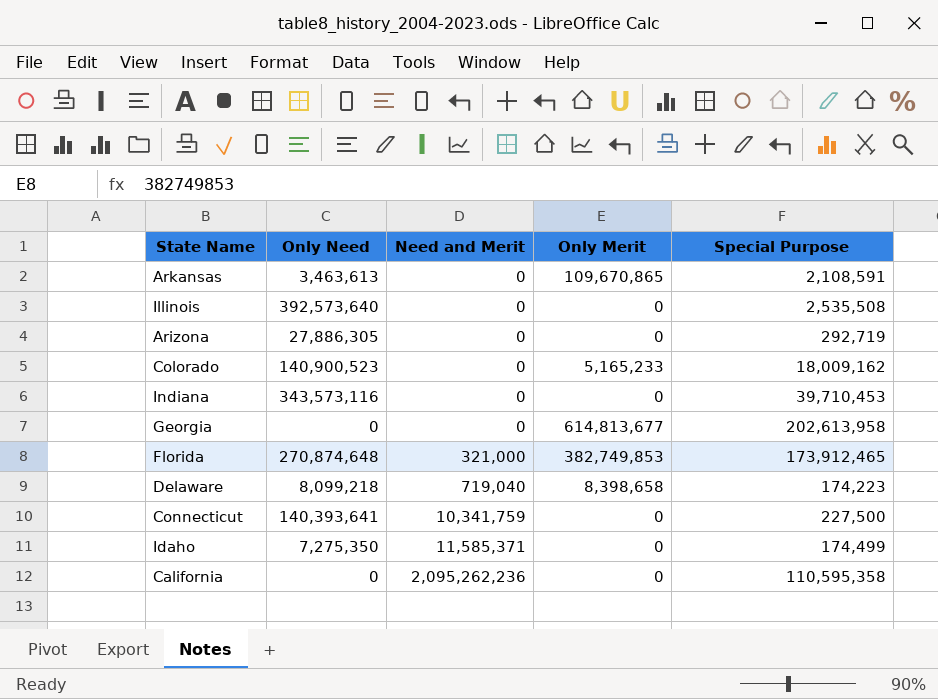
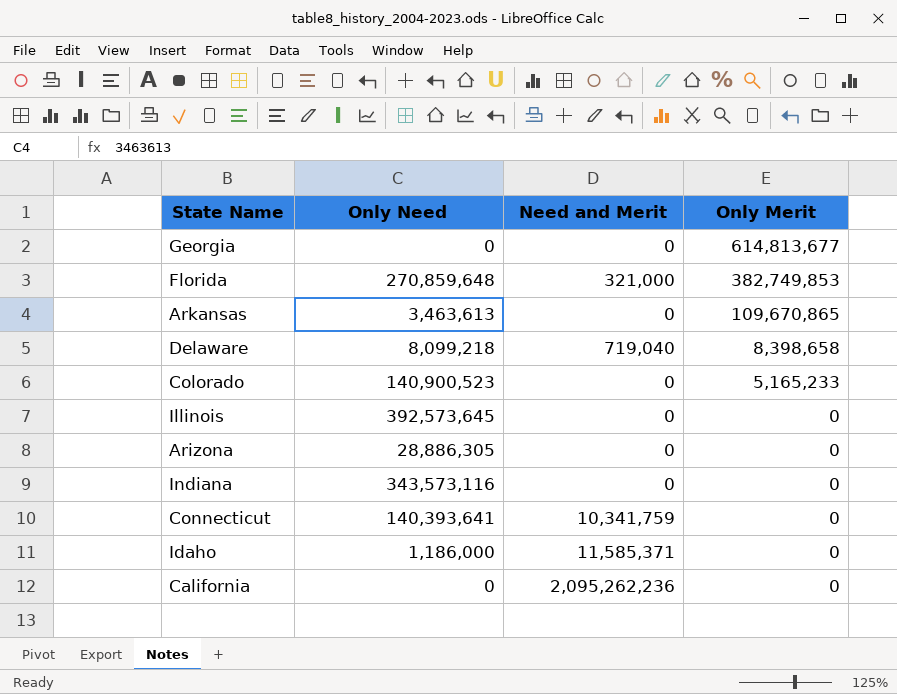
row order: Need and Merit ascending -> Only Merit descending
column Special Purpose | position: 5 -> none
Florida | Only Need: 270,874,648 -> 270,859,648
Illinois | Only Need: 392,573,640 -> 392,573,645
Arizona | Only Need: 27,886,305 -> 28,886,305
Idaho | Only Need: 7,275,350 -> 1,186,000

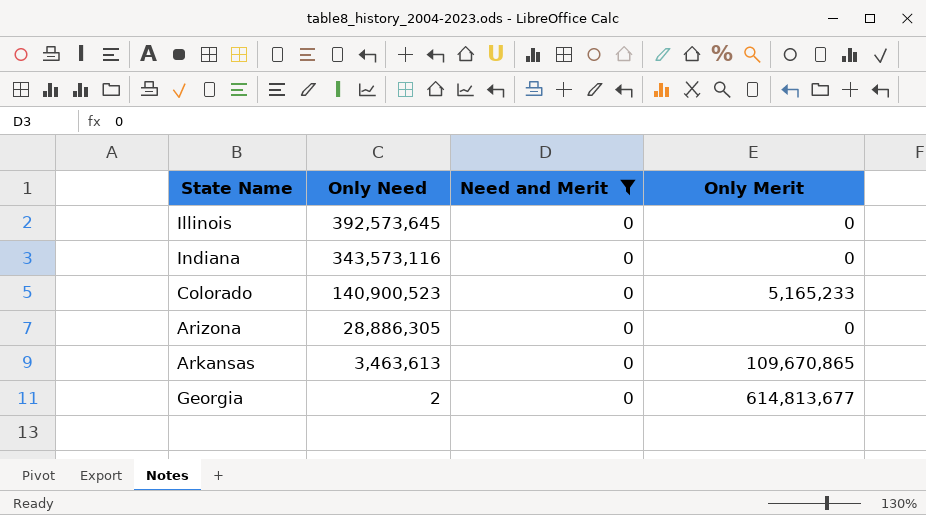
filter: none -> Need and Merit = 0
row order: Only Merit descending -> Only Need descending
Georgia | Only Need: 0 -> 2

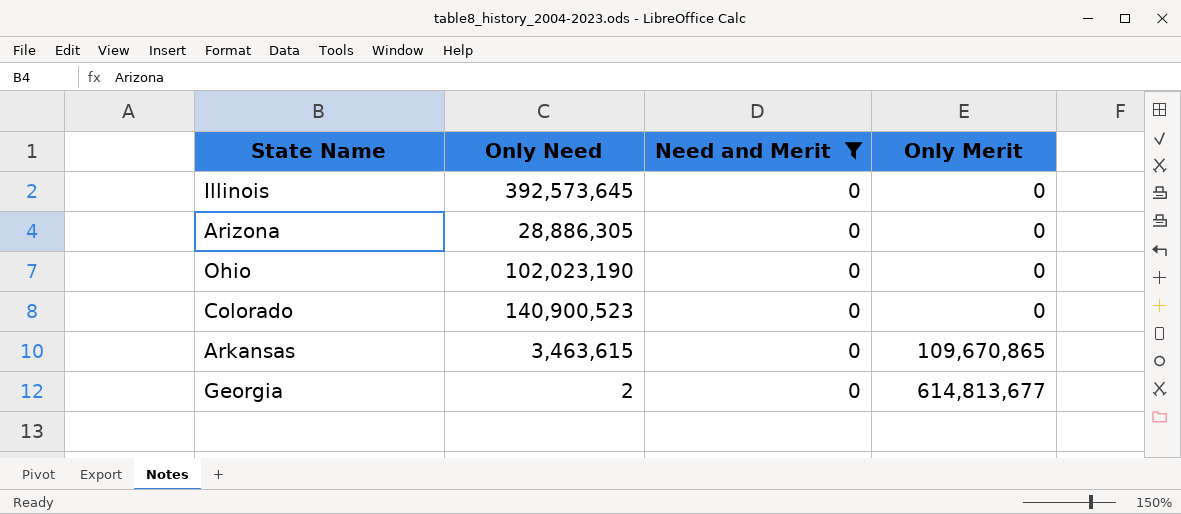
row order: Only Need descending -> Only Merit ascending
row Indiana: 343,573,116 | 0 | 0 -> none
row Ohio: none -> 102,023,190 | 0 | 0
Colorado | Only Merit: 5,165,233 -> 0
Arkansas | Only Need: 3,463,613 -> 3,463,615

